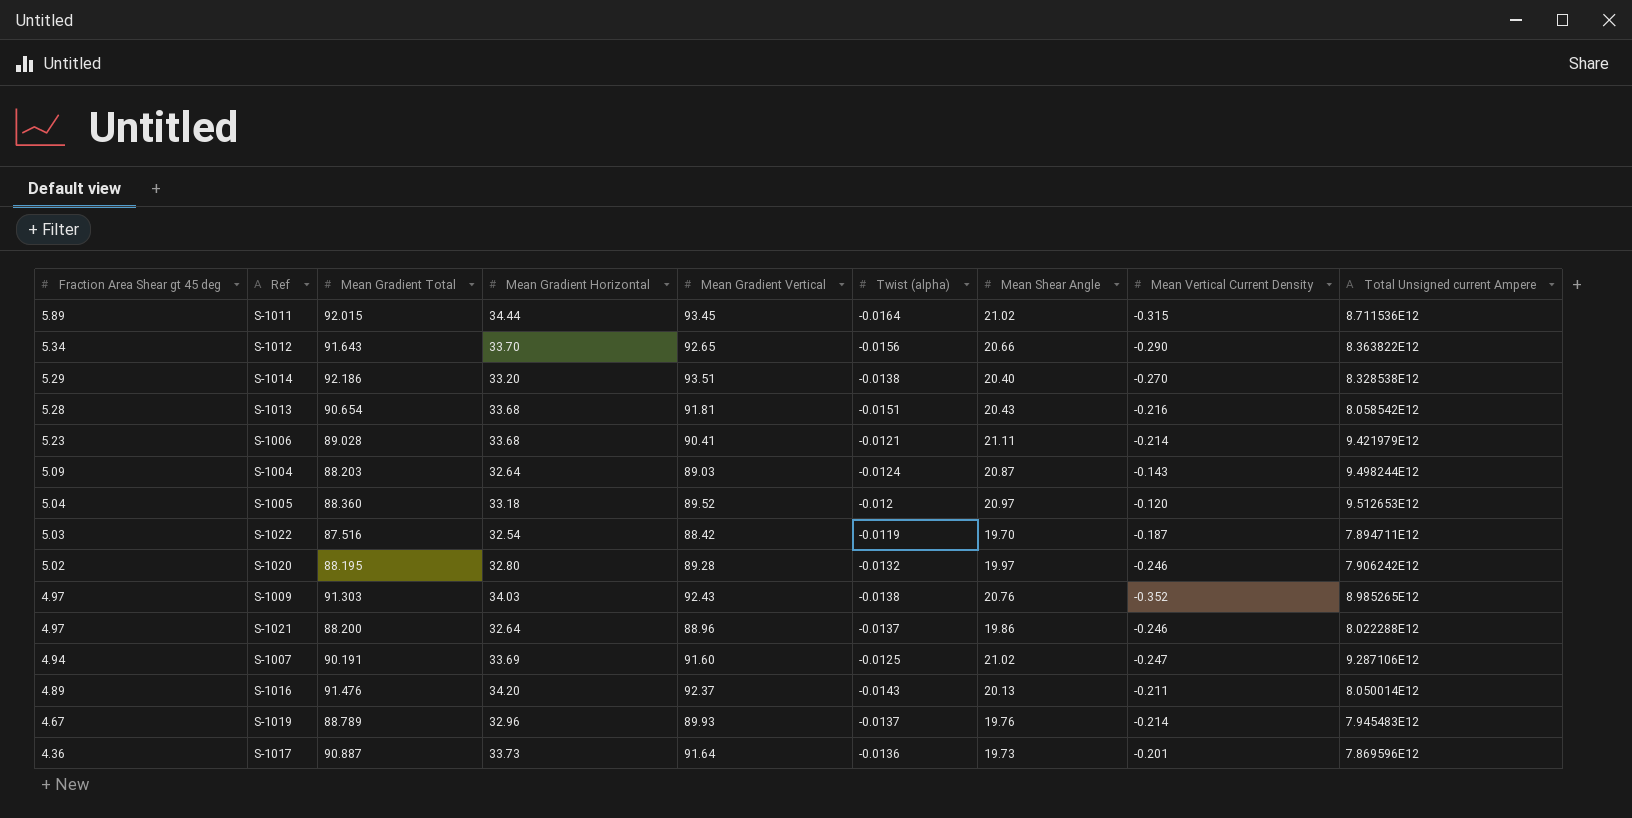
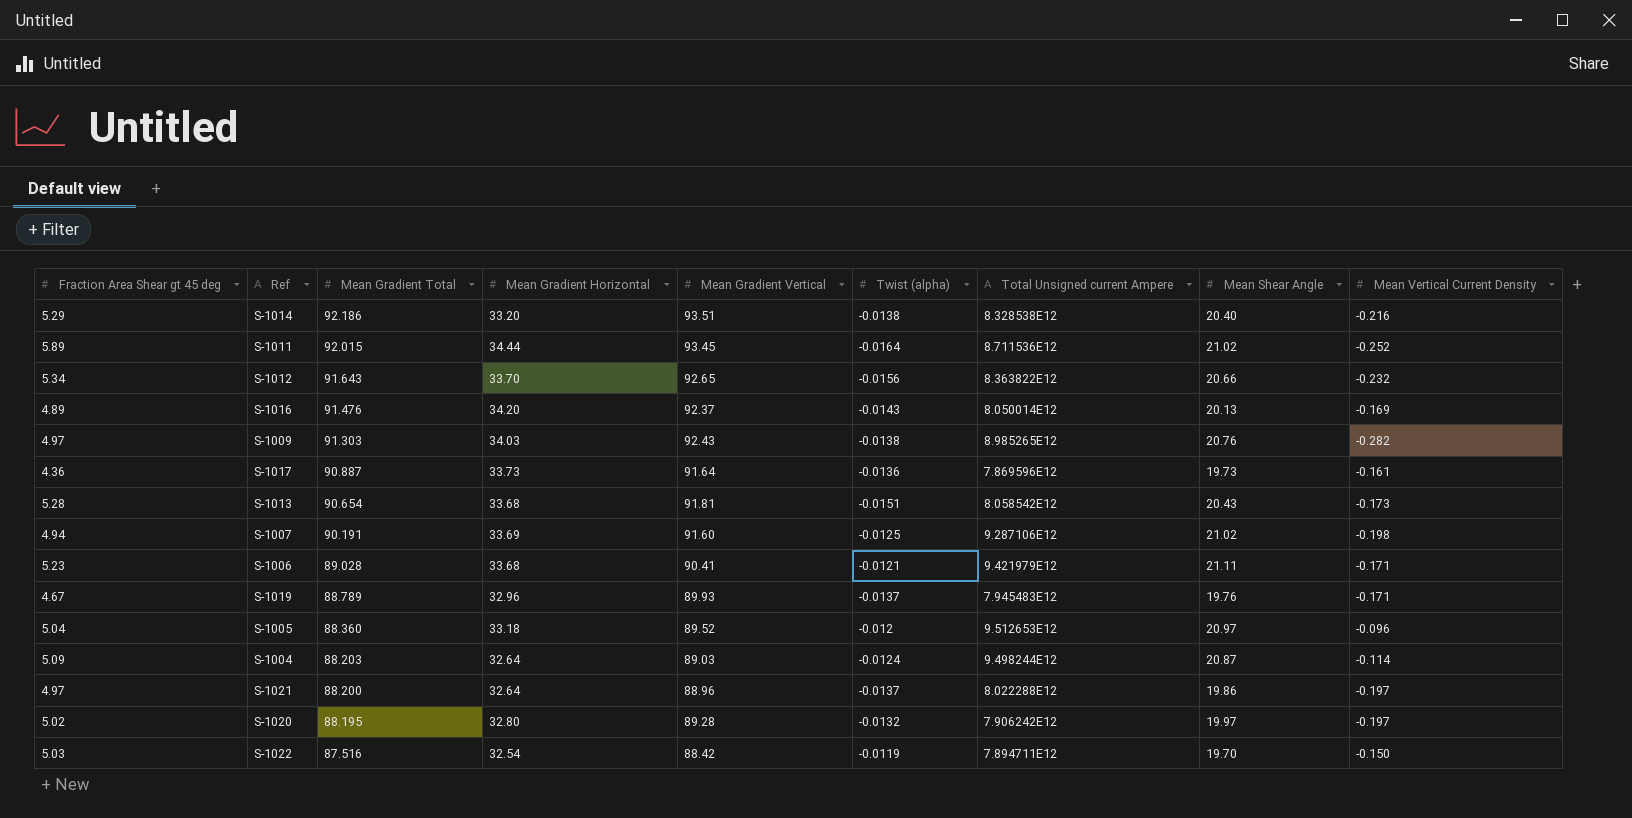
row order: Fraction Area Shear gt 45 deg descending -> Mean Gradient Total descending
column Total Unsigned current Ampere | position: 9 -> 7
S-1014 | Mean Vertical Current Density: -0.270 -> -0.216
S-1011 | Mean Vertical Current Density: -0.315 -> -0.252
S-1012 | Mean Vertical Current Density: -0.290 -> -0.232
S-1016 | Mean Vertical Current Density: -0.211 -> -0.169
S-1009 | Mean Vertical Current Density: -0.352 -> -0.282
S-1017 | Mean Vertical Current Density: -0.201 -> -0.161
S-1013 | Mean Vertical Current Density: -0.216 -> -0.173
S-1007 | Mean Vertical Current Density: -0.247 -> -0.198
S-1006 | Mean Vertical Current Density: -0.214 -> -0.171
S-1019 | Mean Vertical Current Density: -0.214 -> -0.171
S-1005 | Mean Vertical Current Density: -0.120 -> -0.096
S-1004 | Mean Vertical Current Density: -0.143 -> -0.114
S-1021 | Mean Vertical Current Density: -0.246 -> -0.197
S-1020 | Mean Vertical Current Density: -0.246 -> -0.197
S-1022 | Mean Vertical Current Density: -0.187 -> -0.150

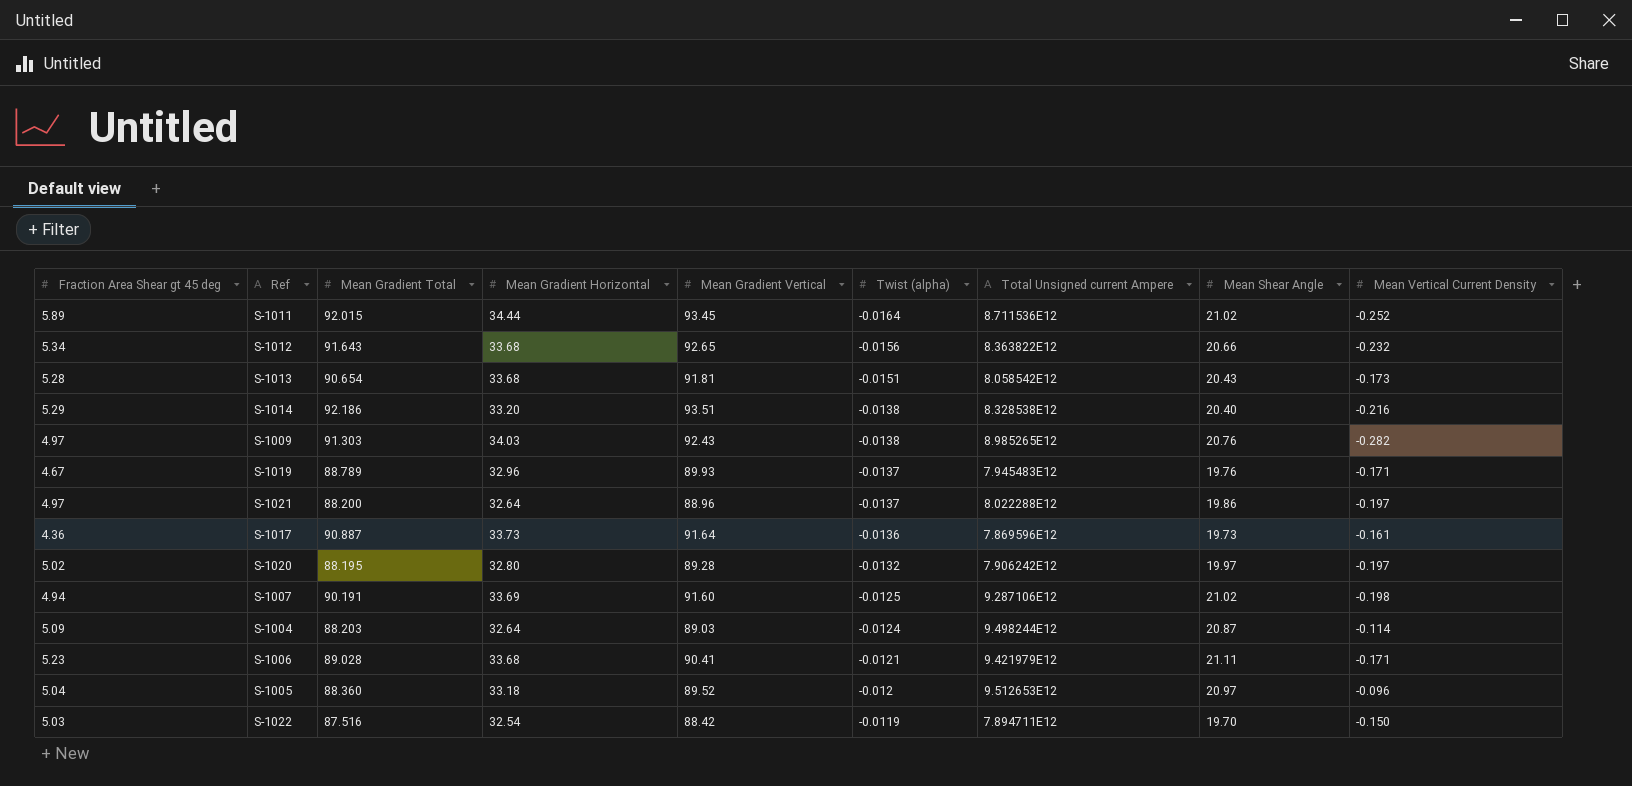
row order: Mean Gradient Total descending -> Twist (alpha) ascending
row S-1016: 4.89 | 91.476 | 34.20 | 92.37 | -0.0143 | 8.050014E12 | 20.13 | -0.169 -> none
S-1012 | Mean Gradient Horizontal: 33.70 -> 33.68

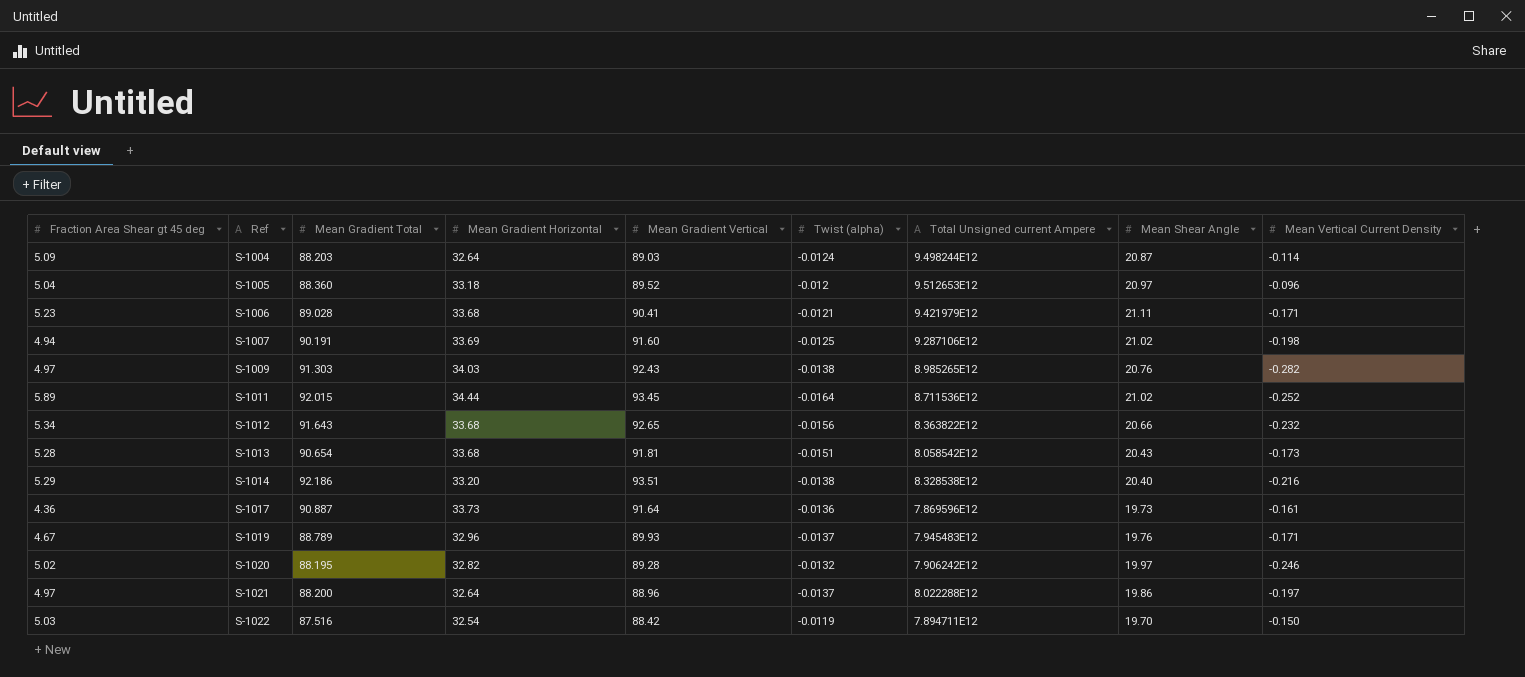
row order: Twist (alpha) ascending -> Ref ascending
S-1020 | Mean Gradient Horizontal: 32.80 -> 32.82
S-1020 | Mean Vertical Current Density: -0.197 -> -0.246

